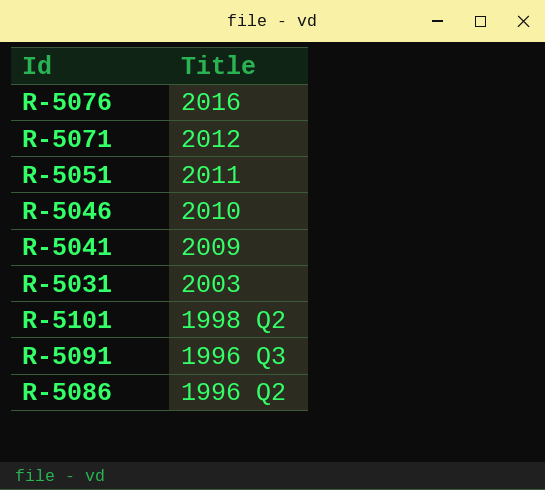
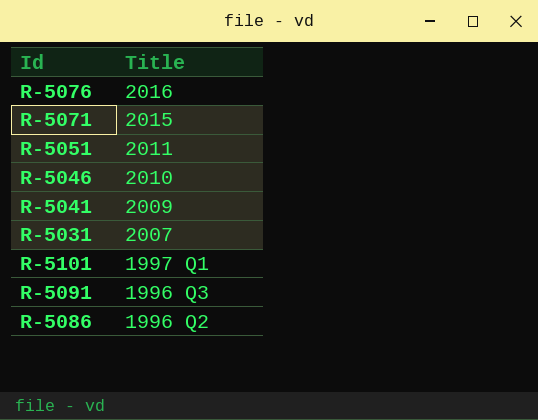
R-5071 | Title: 2012 -> 2015
R-5031 | Title: 2003 -> 2007
R-5101 | Title: 1998 Q2 -> 1997 Q1

